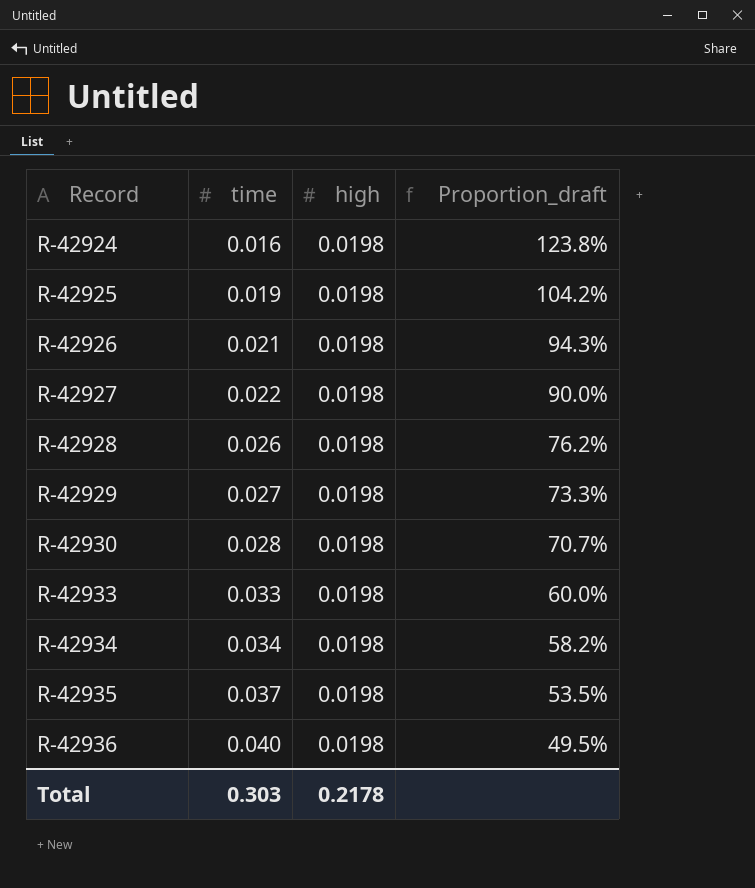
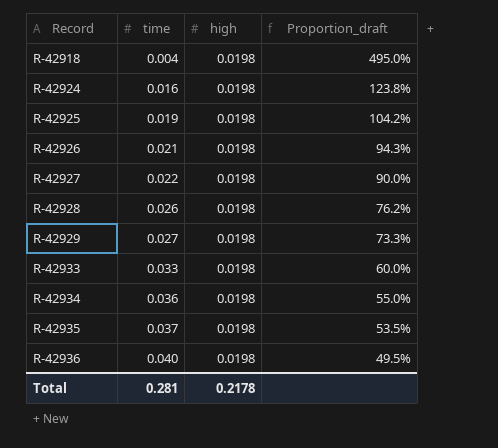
row R-42930: 0.028 | 0.0198 | 70.7% -> none
row R-42918: none -> 0.004 | 0.0198 | 495.0%
R-42934 | time: 0.034 -> 0.036
R-42934 | Proportion_draft: 58.2% -> 55.0%
Total | time: 0.303 -> 0.281

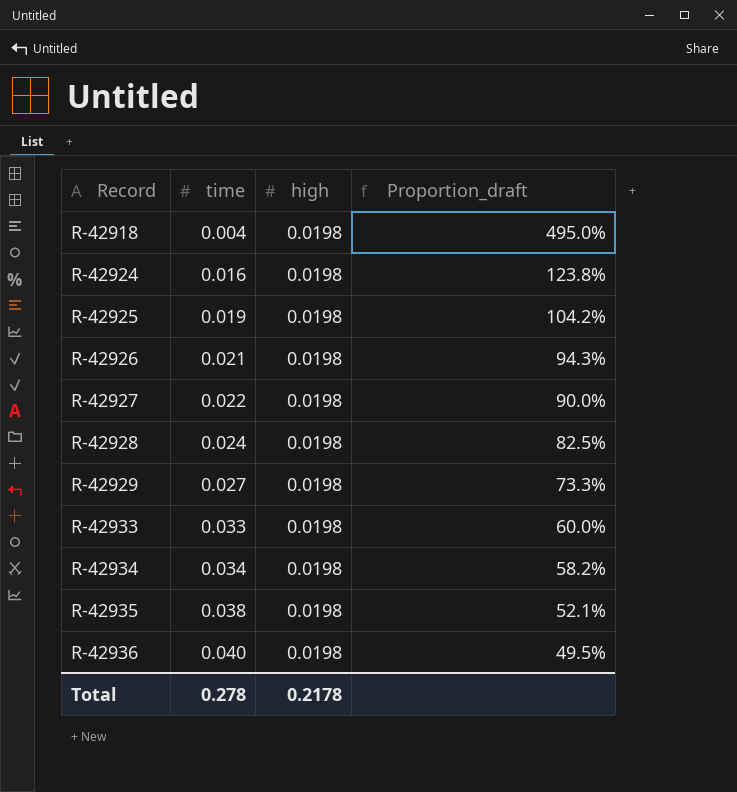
R-42928 | time: 0.026 -> 0.024
R-42928 | Proportion_draft: 76.2% -> 82.5%
R-42934 | time: 0.036 -> 0.034
R-42934 | Proportion_draft: 55.0% -> 58.2%
R-42935 | time: 0.037 -> 0.038
R-42935 | Proportion_draft: 53.5% -> 52.1%
Total | time: 0.281 -> 0.278

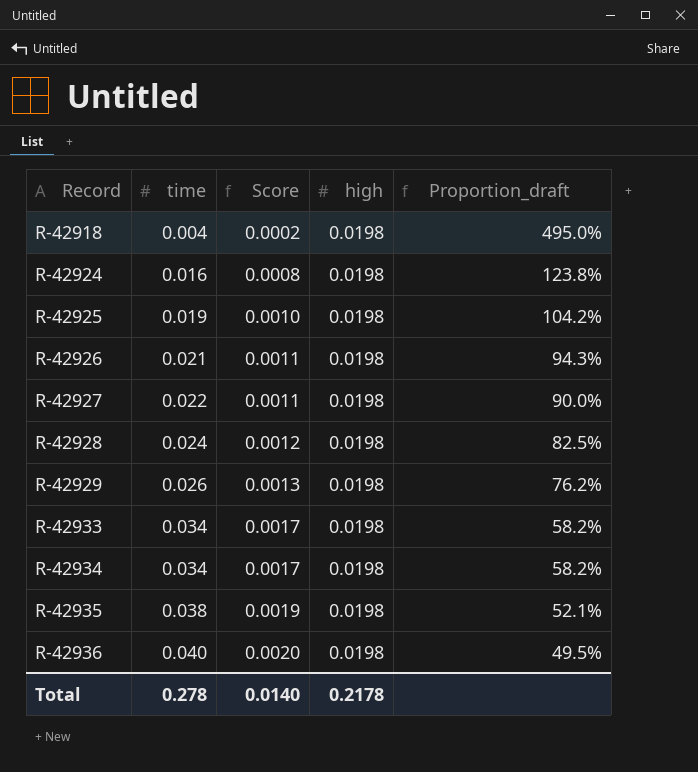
column Score | formula: none -> [time] * 0.05
R-42929 | time: 0.027 -> 0.026
R-42929 | Proportion_draft: 73.3% -> 76.2%
R-42933 | time: 0.033 -> 0.034
R-42933 | Proportion_draft: 60.0% -> 58.2%

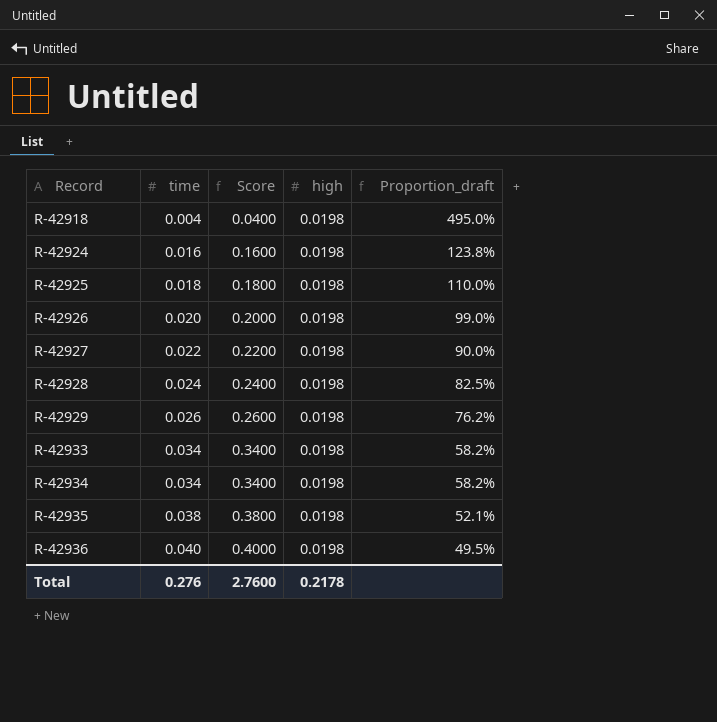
column Score | formula: [time] * 0.05 -> [time] * 10
R-42925 | time: 0.019 -> 0.018
R-42925 | Proportion_draft: 104.2% -> 110.0%
R-42926 | time: 0.021 -> 0.020
R-42926 | Proportion_draft: 94.3% -> 99.0%
Total | time: 0.278 -> 0.276
Total | Score: 0.0140 -> 2.7600

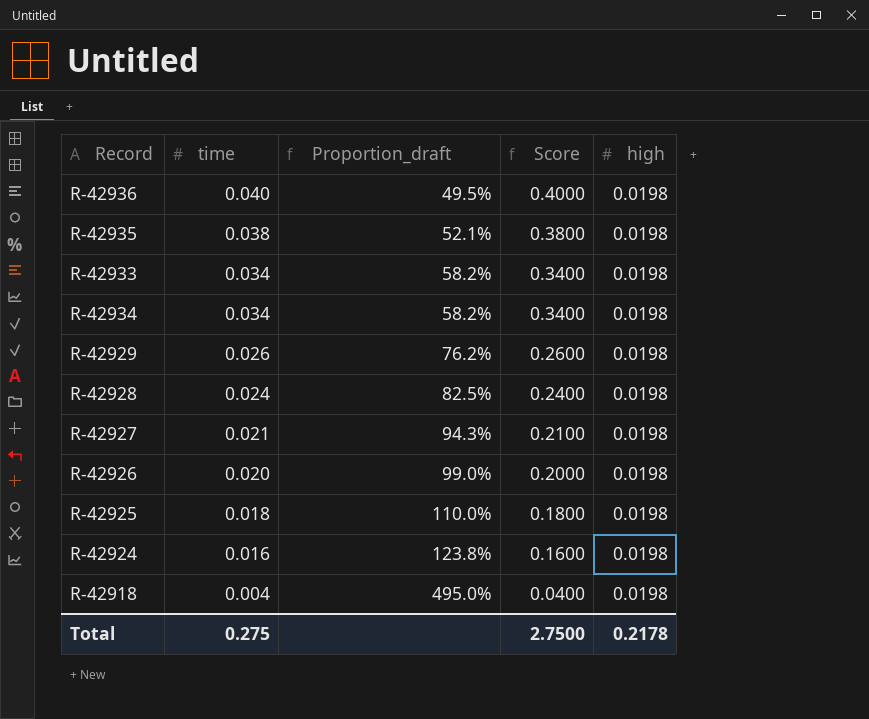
row order: Record ascending -> time descending
column Proportion_draft | position: 5 -> 3
R-42927 | time: 0.022 -> 0.021
R-42927 | Proportion_draft: 90.0% -> 94.3%
R-42927 | Score: 0.2200 -> 0.2100
Total | time: 0.276 -> 0.275
Total | Score: 2.7600 -> 2.7500

